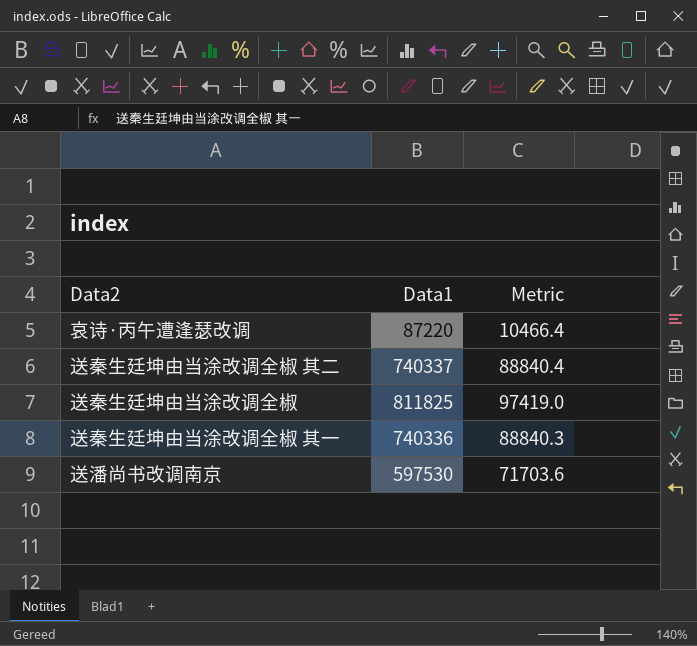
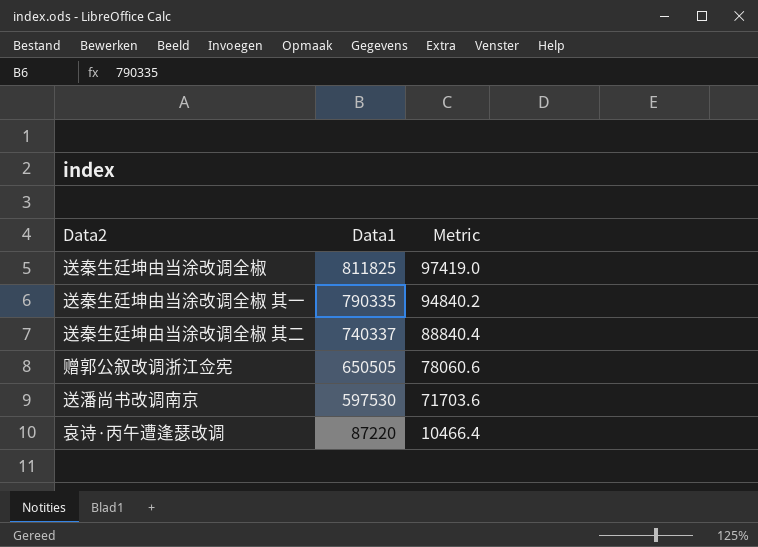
row order: none -> Data1 descending
送秦生廷坤由当涂改调全椒 其一 | Data1: 740336 -> 790335
送秦生廷坤由当涂改调全椒 其一 | Metric: 88840.3 -> 94840.2
row 赠郭公叙改调浙江佥宪: none -> 650505 | 78060.6

